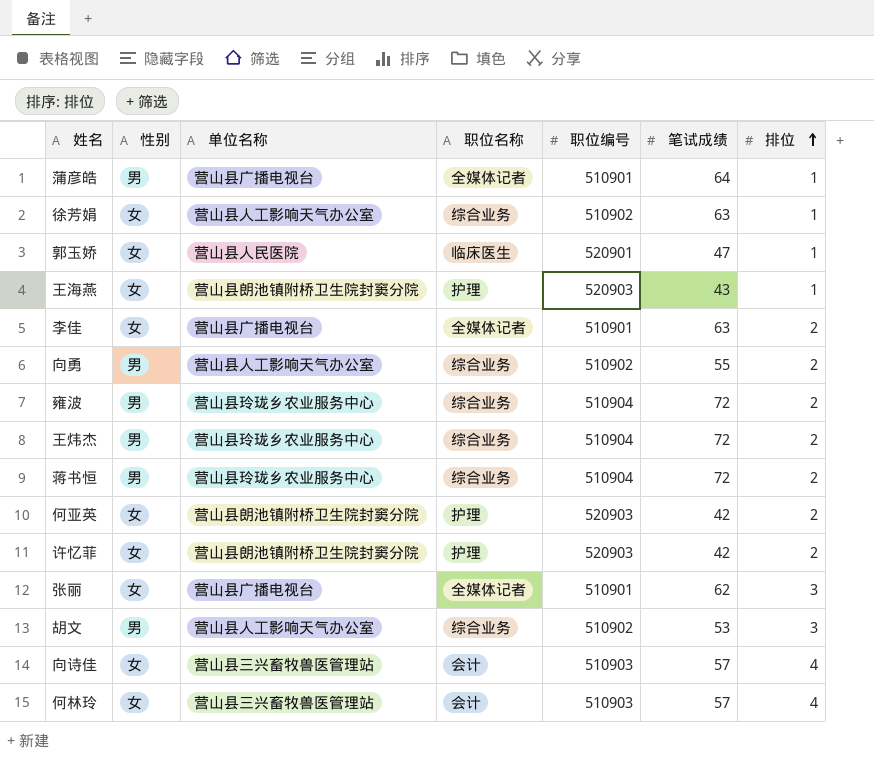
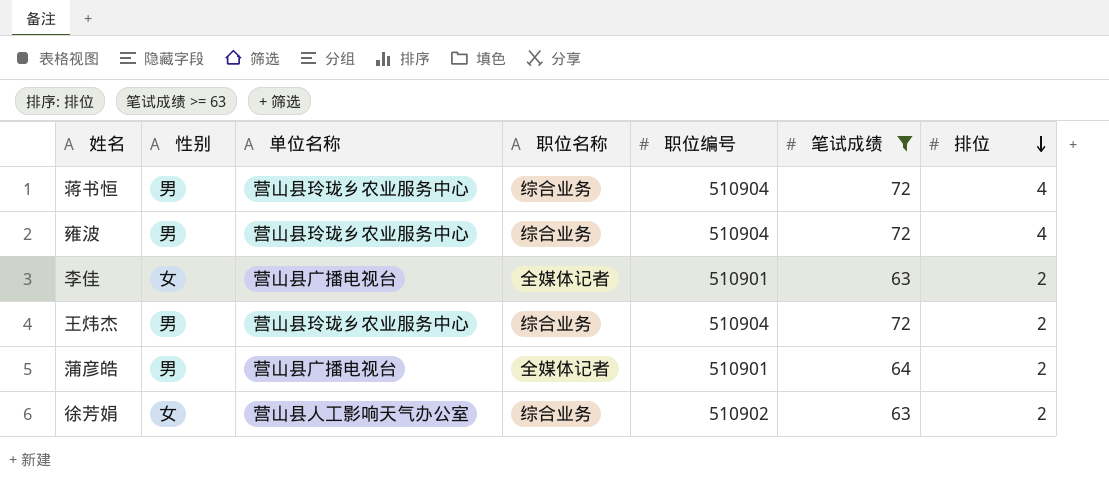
filter: none -> 笔试成绩 >= 63
row order: 排位 ascending -> 排位 descending
蒋书恒 | 排位: 2 -> 4
雍波 | 排位: 2 -> 4
蒲彦皓 | 排位: 1 -> 2
徐芳娟 | 排位: 1 -> 2

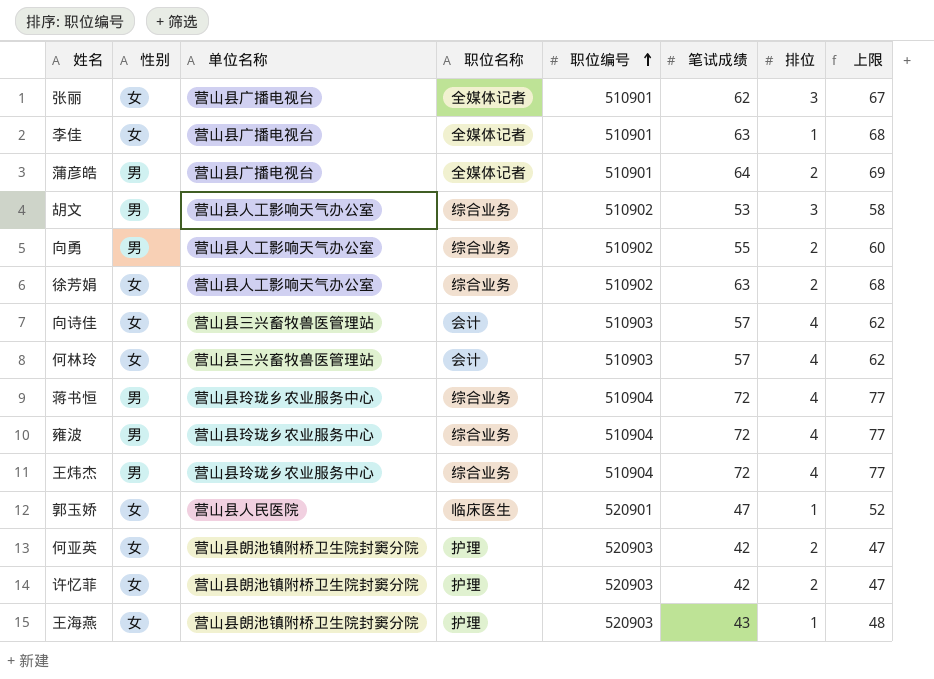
filter: 笔试成绩 >= 63 -> none
row order: 排位 descending -> 职位编号 ascending
column 上限 | formula: none -> [笔试成绩] + 5
李佳 | 排位: 2 -> 1
王炜杰 | 排位: 2 -> 4

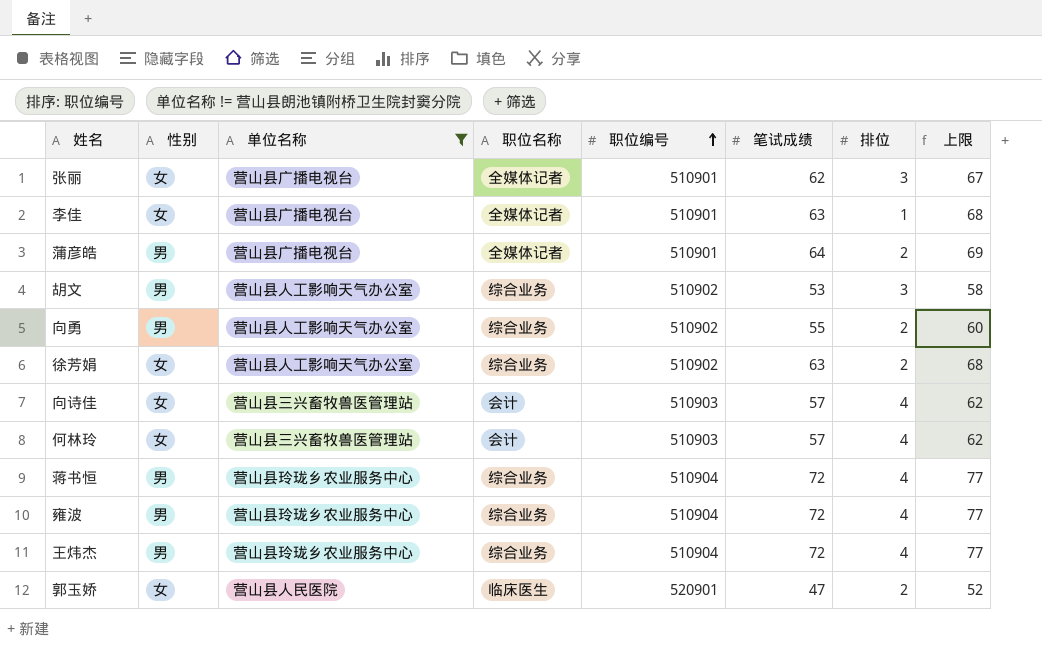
filter: none -> 单位名称 != 营山县朗池镇附桥卫生院封窦分院
郭玉娇 | 排位: 1 -> 2

